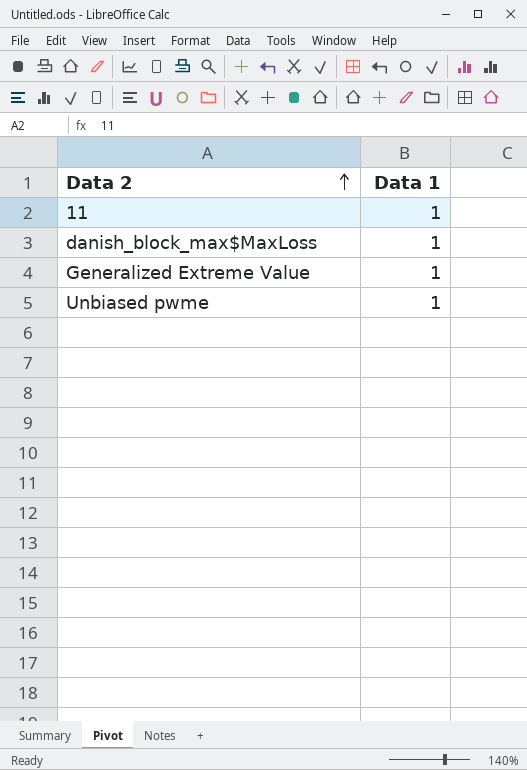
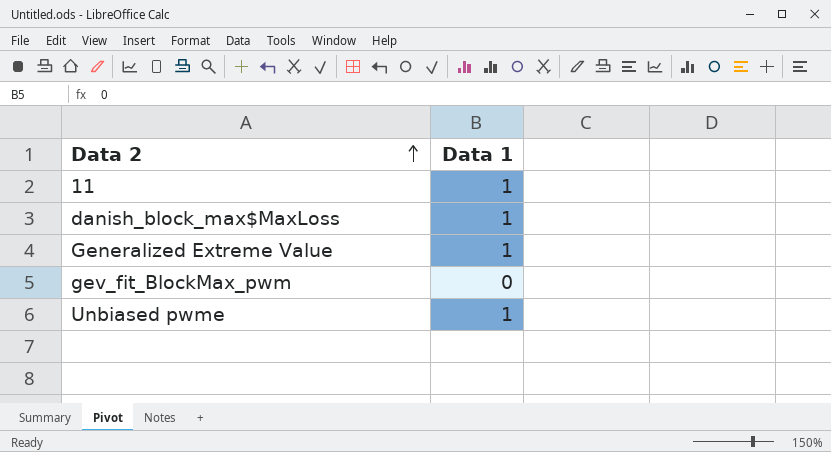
row gev_fit_BlockMax_pwm: none -> 0

